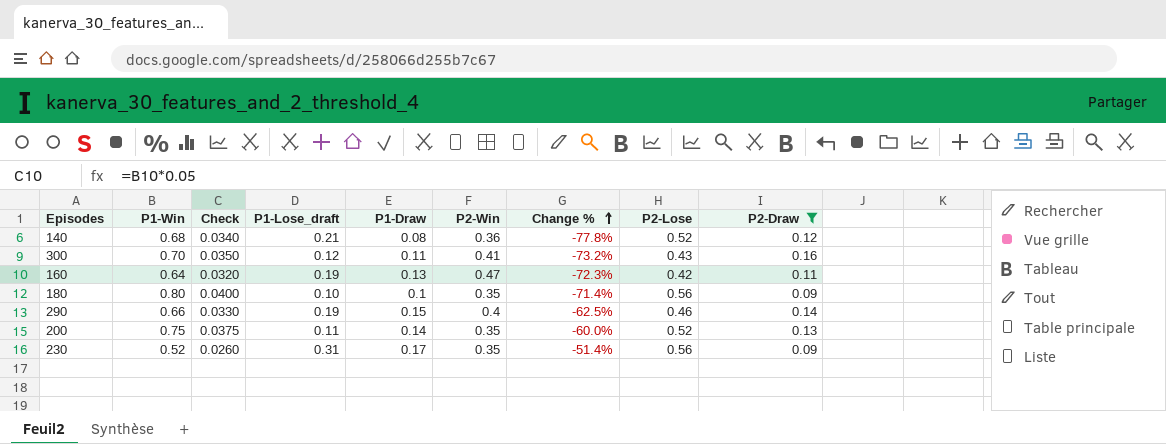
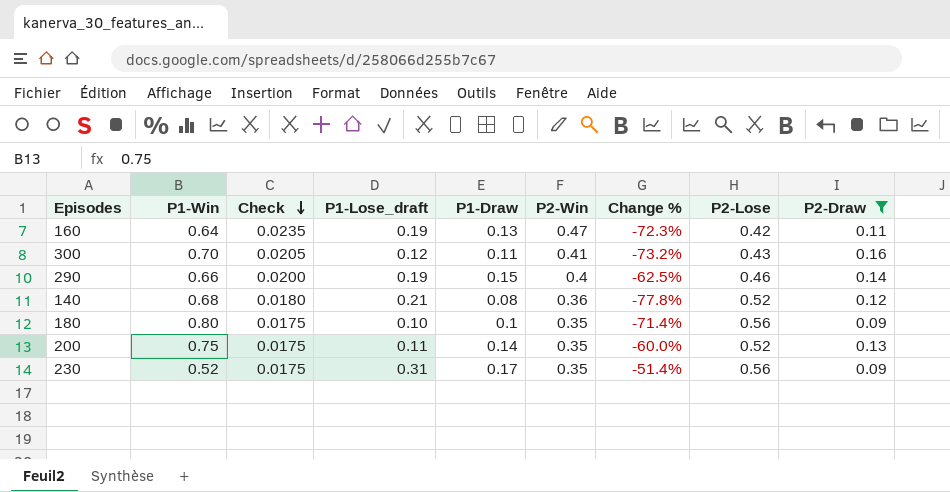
row order: Change % ascending -> Check descending
column Check | formula: [P1-Win] * 0.05 -> [P2-Win] * 0.05

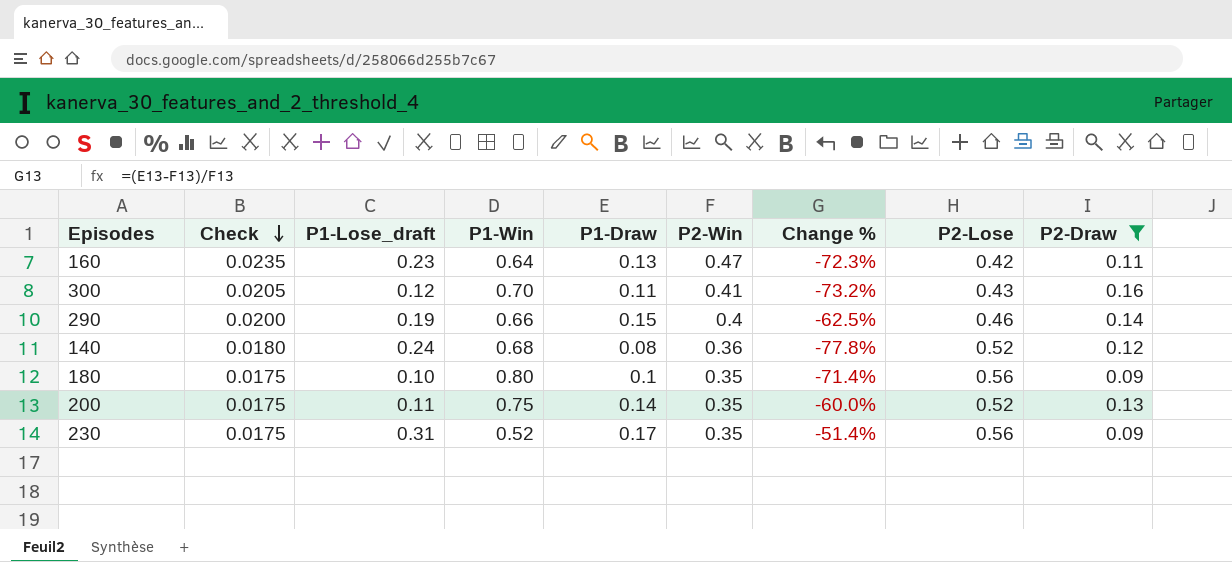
column P1-Win | position: 2 -> 4
160 | P1-Lose_draft: 0.19 -> 0.23
140 | P1-Lose_draft: 0.21 -> 0.24

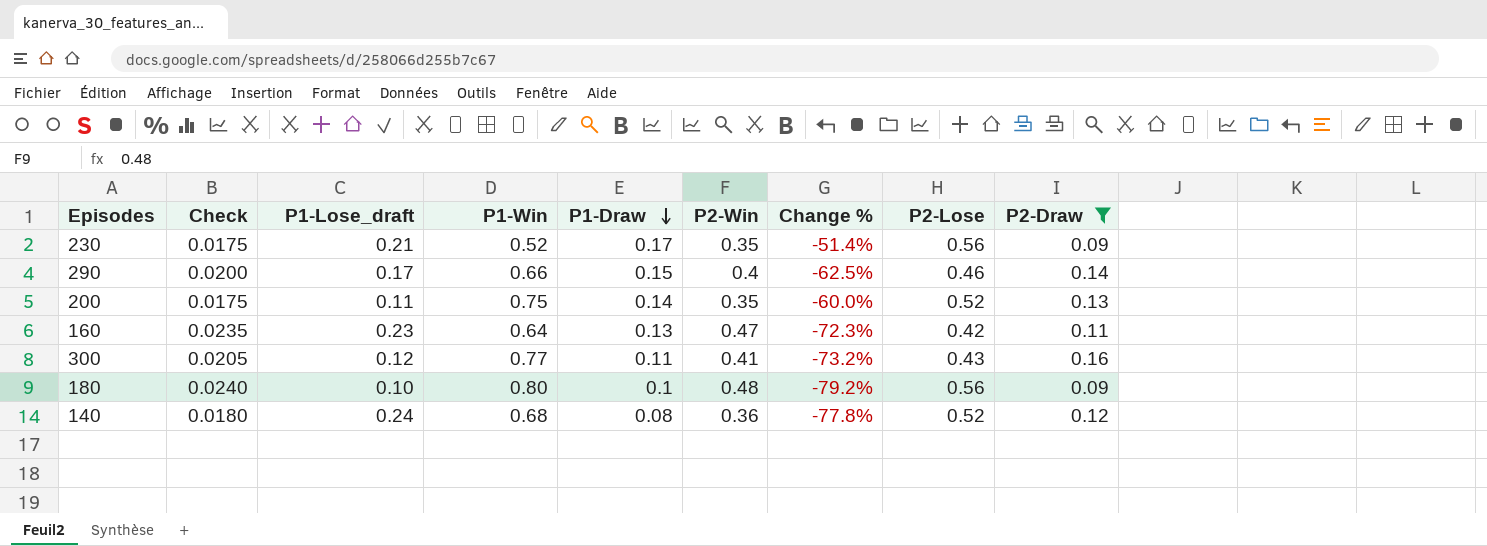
row order: Check descending -> P1-Draw descending
230 | P1-Lose_draft: 0.31 -> 0.21
290 | P1-Lose_draft: 0.19 -> 0.17
300 | P1-Win: 0.70 -> 0.77
180 | Check: 0.0175 -> 0.0240
180 | P2-Win: 0.35 -> 0.48
180 | Change %: -71.4% -> -79.2%

